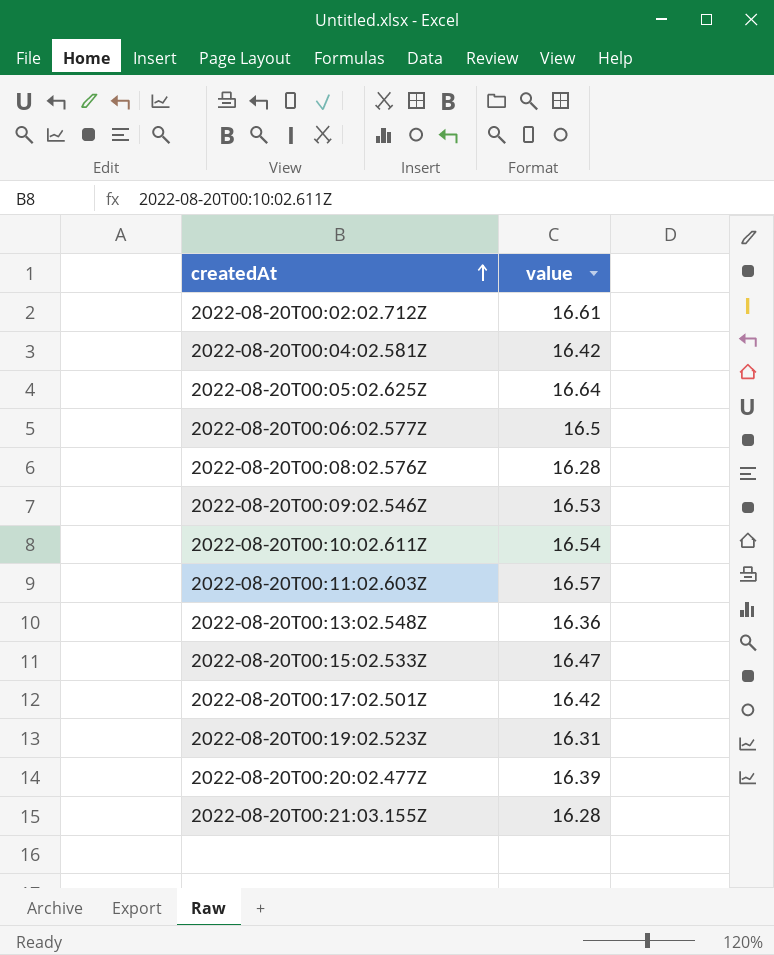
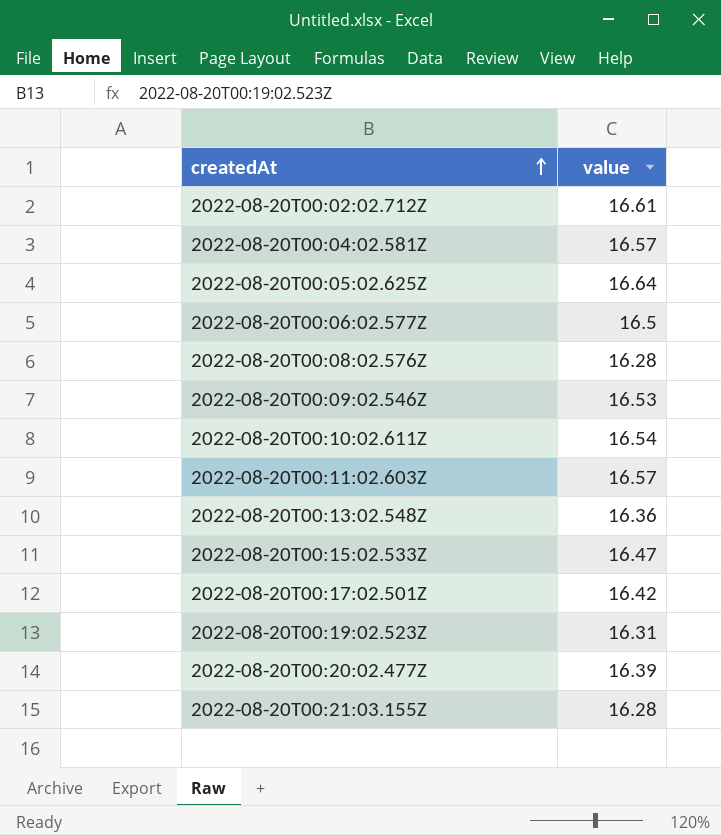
2022-08-20T00:04:02.581Z | value: 16.42 -> 16.57

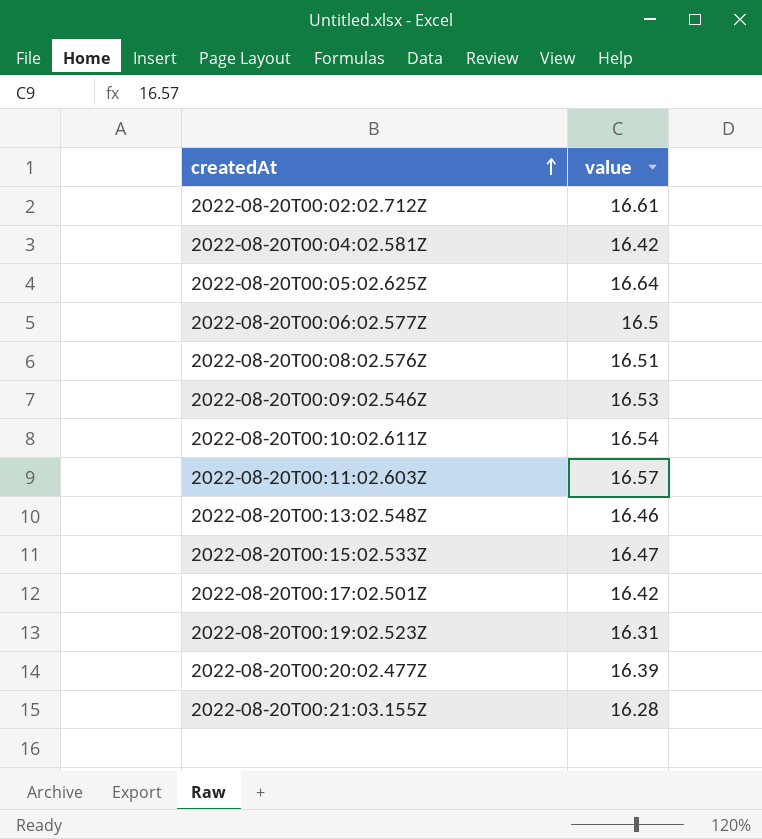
2022-08-20T00:04:02.581Z | value: 16.57 -> 16.42
2022-08-20T00:08:02.576Z | value: 16.28 -> 16.51
2022-08-20T00:13:02.548Z | value: 16.36 -> 16.46

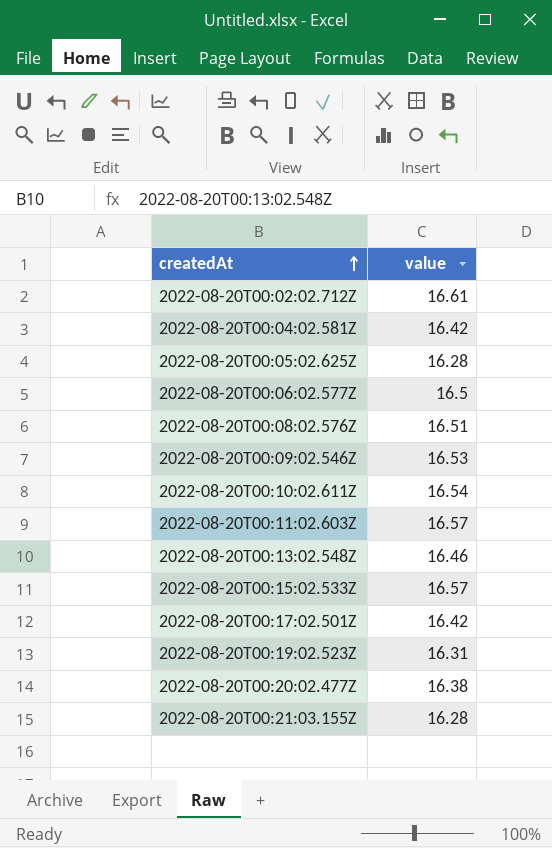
2022-08-20T00:05:02.625Z | value: 16.64 -> 16.28
2022-08-20T00:15:02.533Z | value: 16.47 -> 16.57
2022-08-20T00:20:02.477Z | value: 16.39 -> 16.38

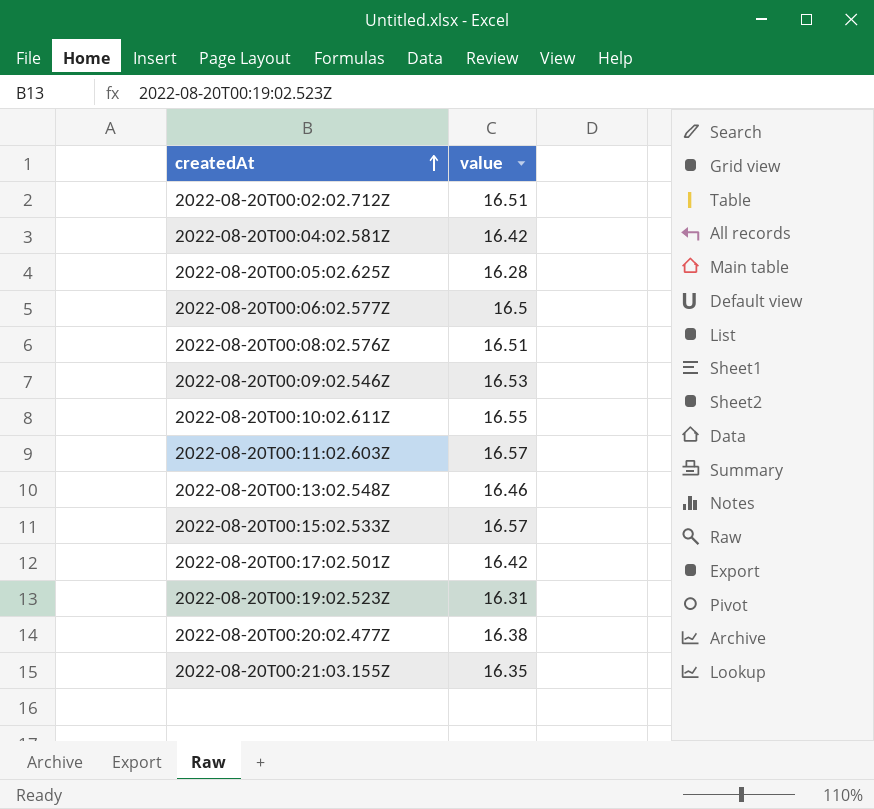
2022-08-20T00:02:02.712Z | value: 16.61 -> 16.51
2022-08-20T00:10:02.611Z | value: 16.54 -> 16.55
2022-08-20T00:21:03.155Z | value: 16.28 -> 16.35

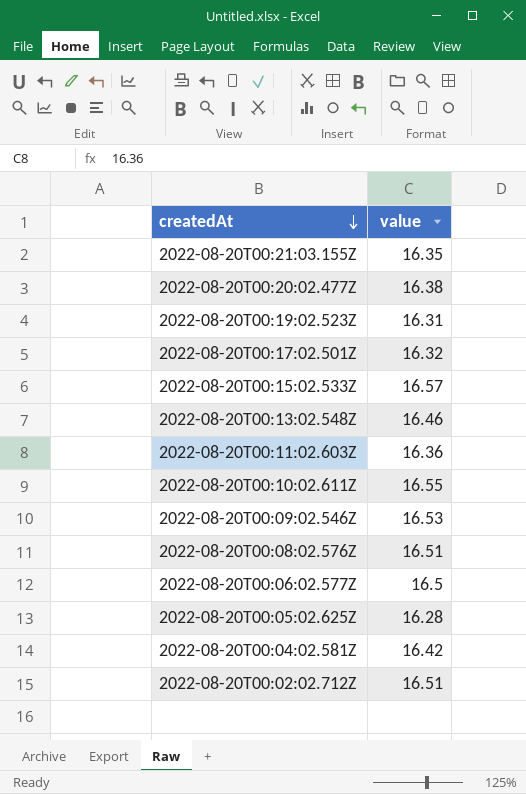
row order: createdAt ascending -> createdAt descending
2022-08-20T00:17:02.501Z | value: 16.42 -> 16.32
2022-08-20T00:11:02.603Z | value: 16.57 -> 16.36

